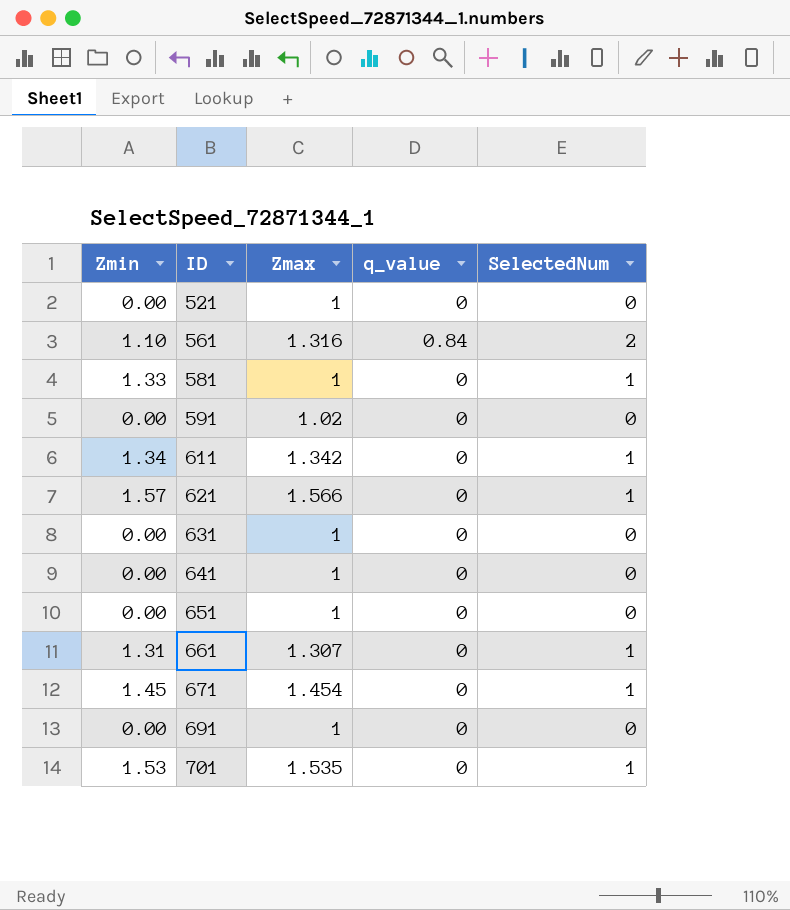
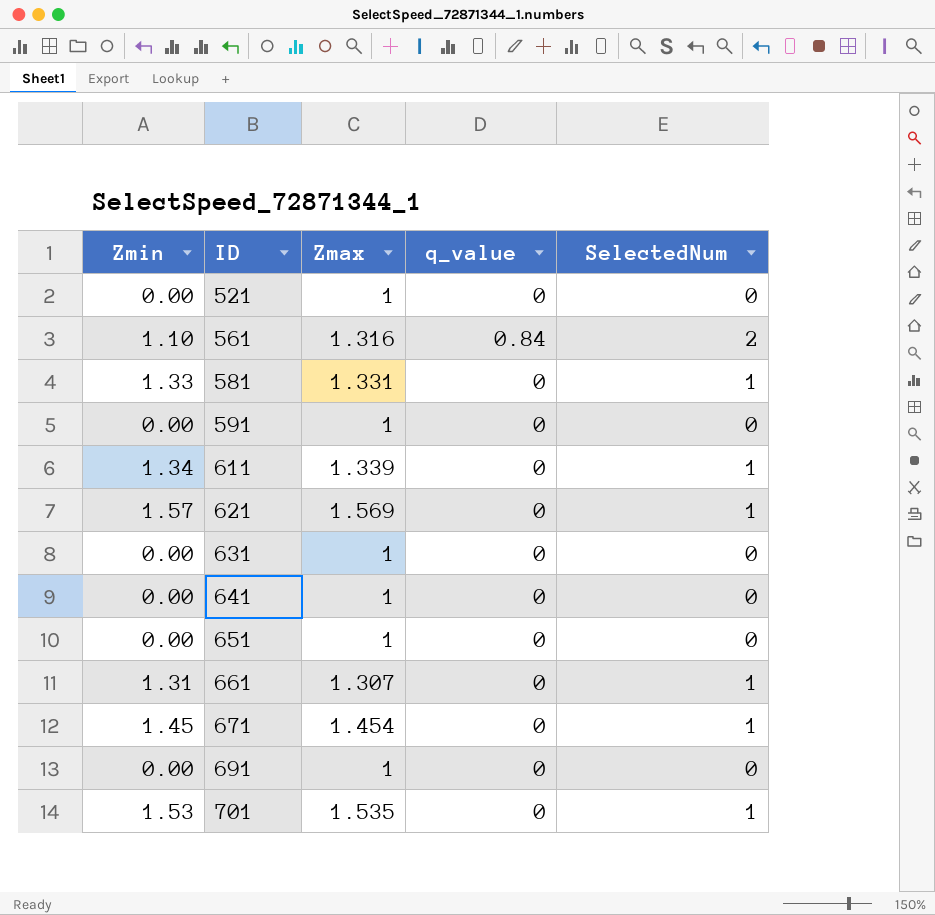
581 | Zmax: 1 -> 1.331
591 | Zmax: 1.02 -> 1
611 | Zmax: 1.342 -> 1.339
621 | Zmax: 1.566 -> 1.569

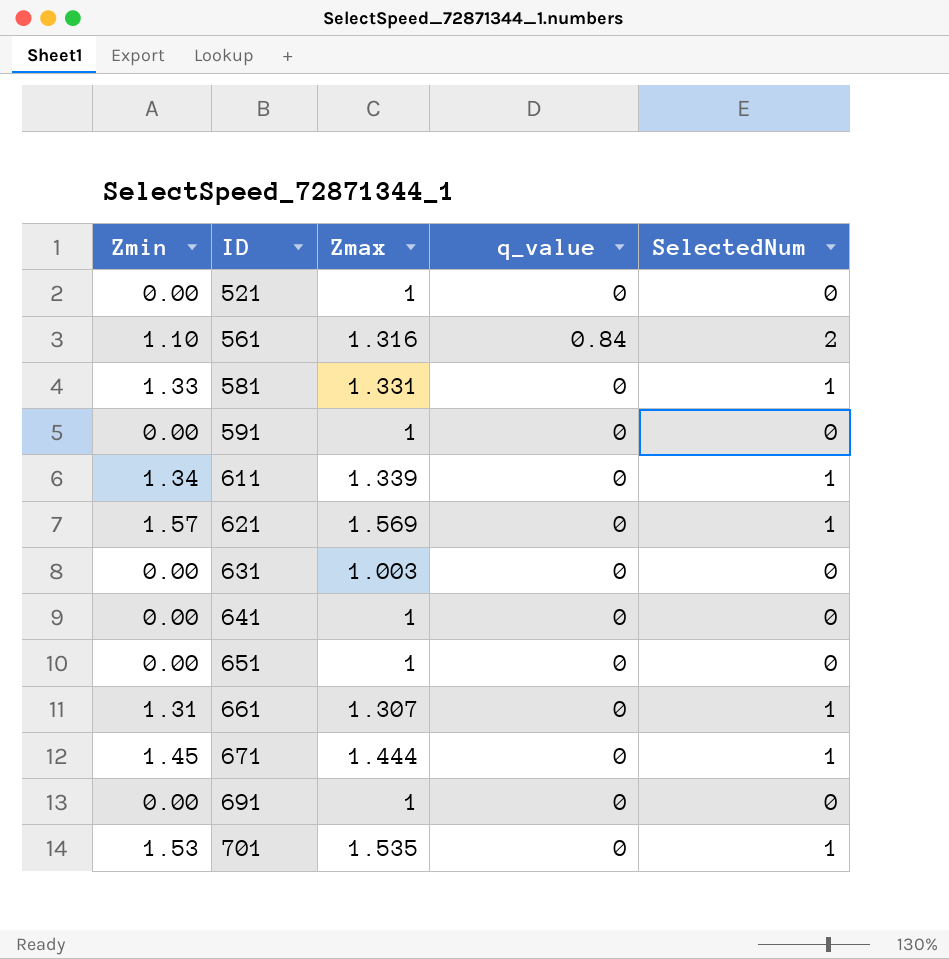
631 | Zmax: 1 -> 1.003
671 | Zmax: 1.454 -> 1.444

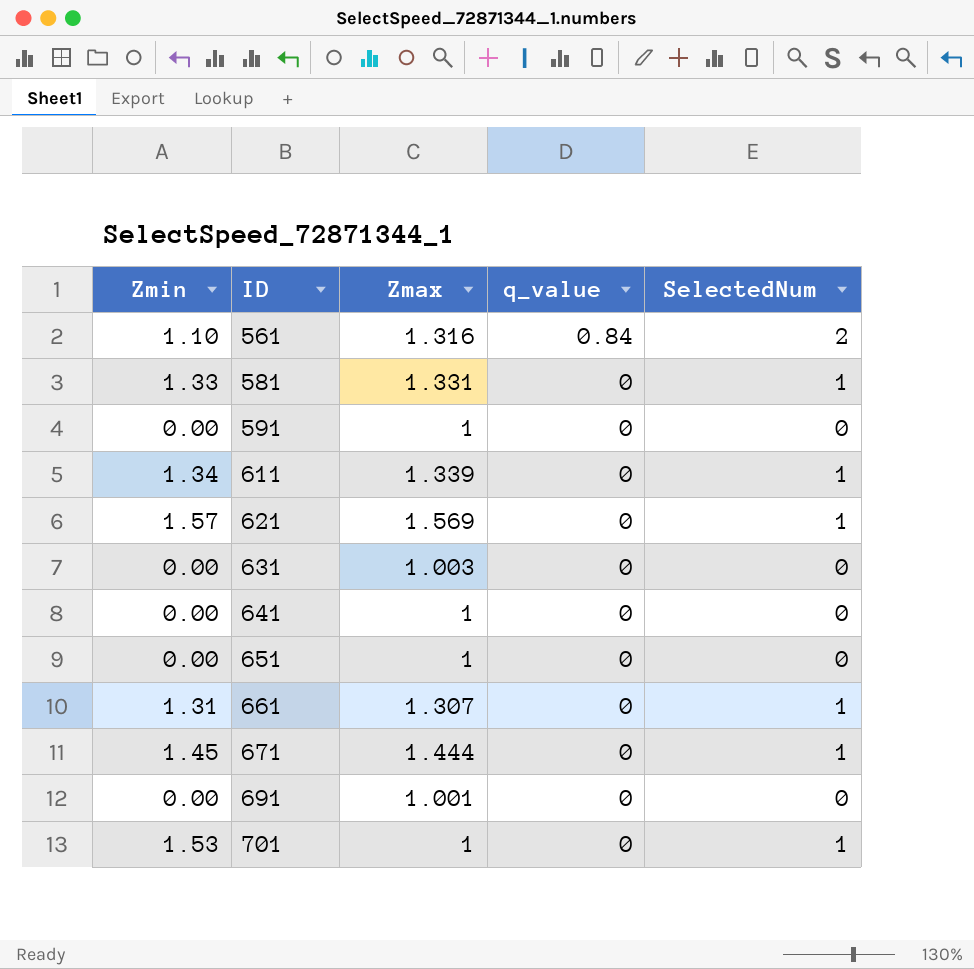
row 521: 0.00 | 1 | 0 | 0 -> none
691 | Zmax: 1 -> 1.001
701 | Zmax: 1.535 -> 1

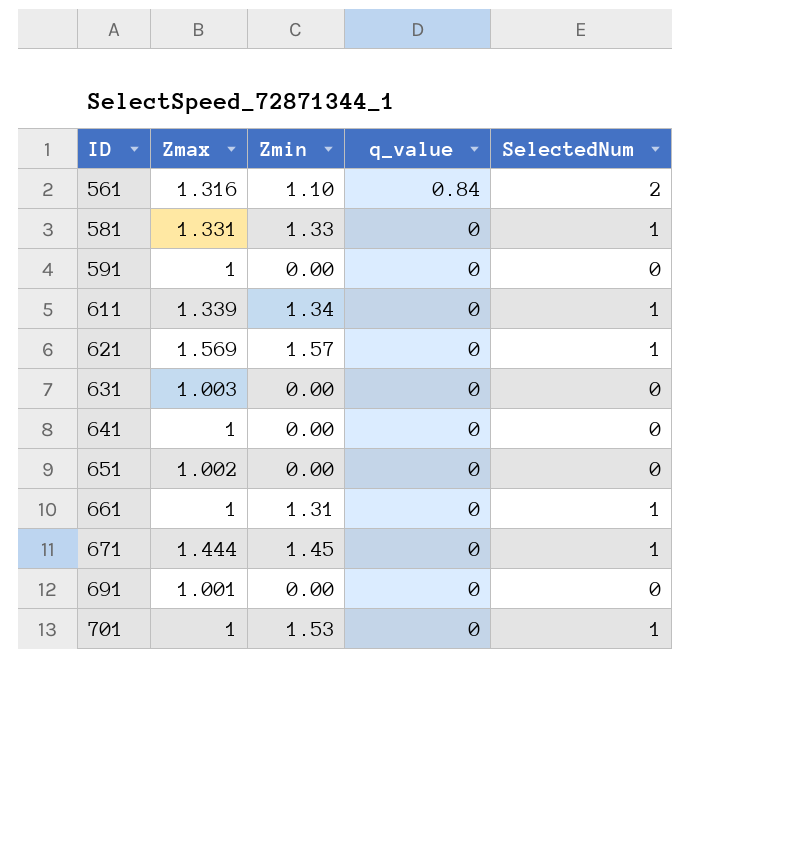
column Zmin | position: 1 -> 3
651 | Zmax: 1 -> 1.002
661 | Zmax: 1.307 -> 1

